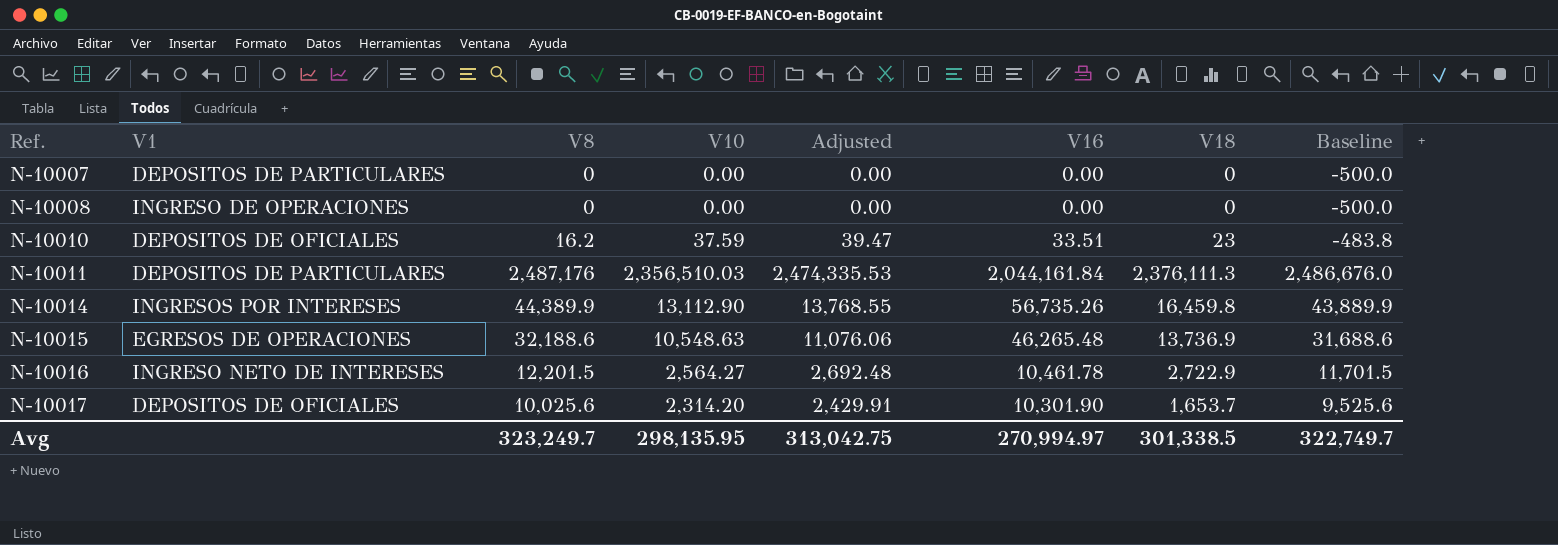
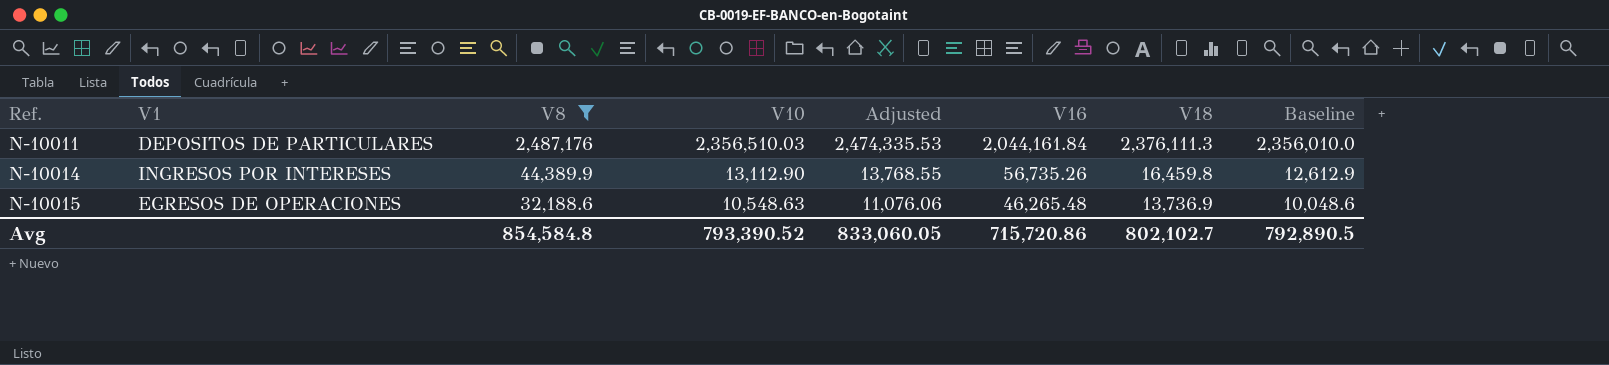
filter: none -> V8 >= 32,188.6
column Baseline | formula: [V8] - 500 -> [V10] - 500
Avg | V8: 323,249.7 -> 854,584.8
Avg | V10: 298,135.95 -> 793,390.52
Avg | Adjusted: 313,042.75 -> 833,060.05
Avg | V16: 270,994.97 -> 715,720.86
Avg | V18: 301,338.5 -> 802,102.7
Avg | Baseline: 322,749.7 -> 792,890.5

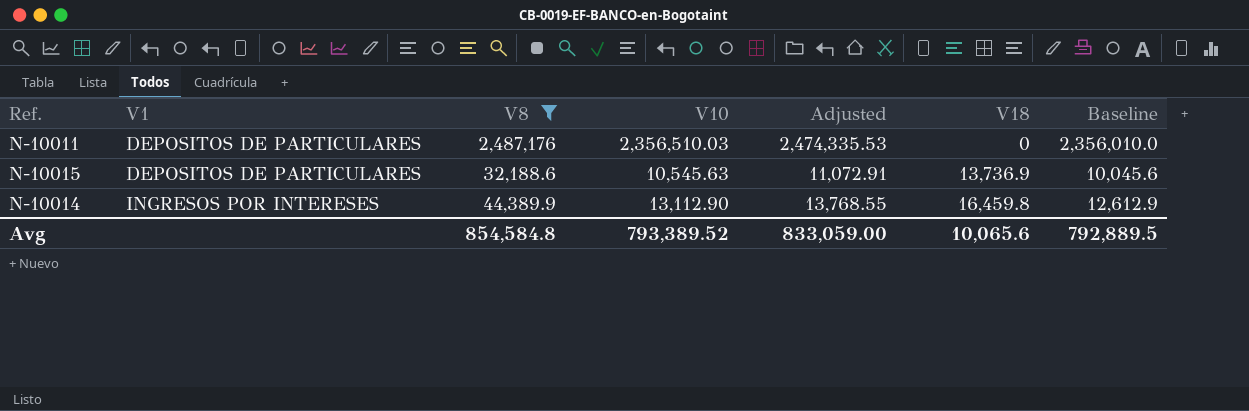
row order: Ref. ascending -> V1 ascending
column V16 | position: 6 -> none
N-10011 | V18: 2,376,111.3 -> 0
N-10015 | V1: EGRESOS DE OPERACIONES -> DEPOSITOS DE PARTICULARES
N-10015 | V10: 10,548.63 -> 10,545.63
N-10015 | Adjusted: 11,076.06 -> 11,072.91
N-10015 | Baseline: 10,048.6 -> 10,045.6
Avg | V10: 793,390.52 -> 793,389.52
Avg | Adjusted: 833,060.05 -> 833,059.00
Avg | V18: 802,102.7 -> 10,065.6
Avg | Baseline: 792,890.5 -> 792,889.5

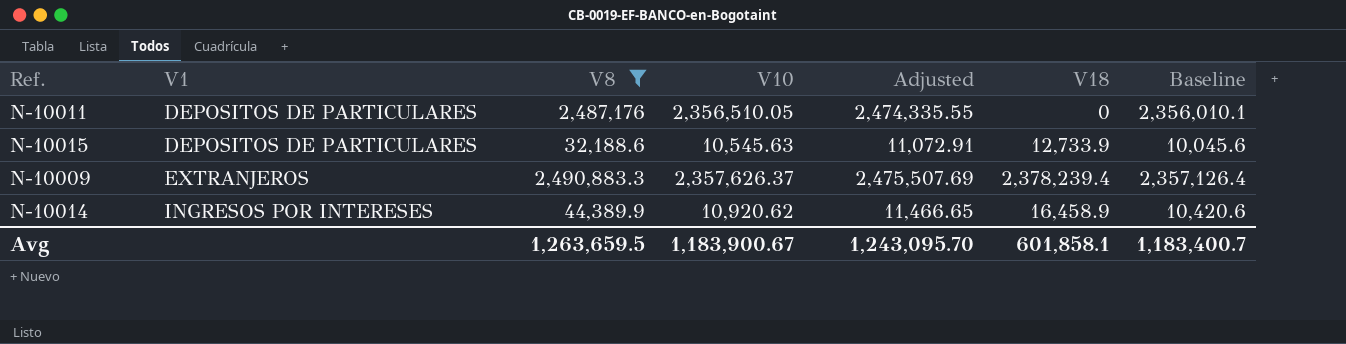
N-10011 | V10: 2,356,510.03 -> 2,356,510.05
N-10011 | Adjusted: 2,474,335.53 -> 2,474,335.55
N-10011 | Baseline: 2,356,010.0 -> 2,356,010.1
N-10015 | V18: 13,736.9 -> 12,733.9
row N-10009: none -> EXTRANJEROS | 2,490,883.3 | 2,357,626.37 | 2,475,507.69 | 2,378,239.4 | 2,357,126.4
N-10014 | V10: 13,112.90 -> 10,920.62
N-10014 | Adjusted: 13,768.55 -> 11,466.65
N-10014 | V18: 16,459.8 -> 16,458.9
N-10014 | Baseline: 12,612.9 -> 10,420.6
Avg | V8: 854,584.8 -> 1,263,659.5
Avg | V10: 793,389.52 -> 1,183,900.67
Avg | Adjusted: 833,059.00 -> 1,243,095.70
Avg | V18: 10,065.6 -> 601,858.1
Avg | Baseline: 792,889.5 -> 1,183,400.7

